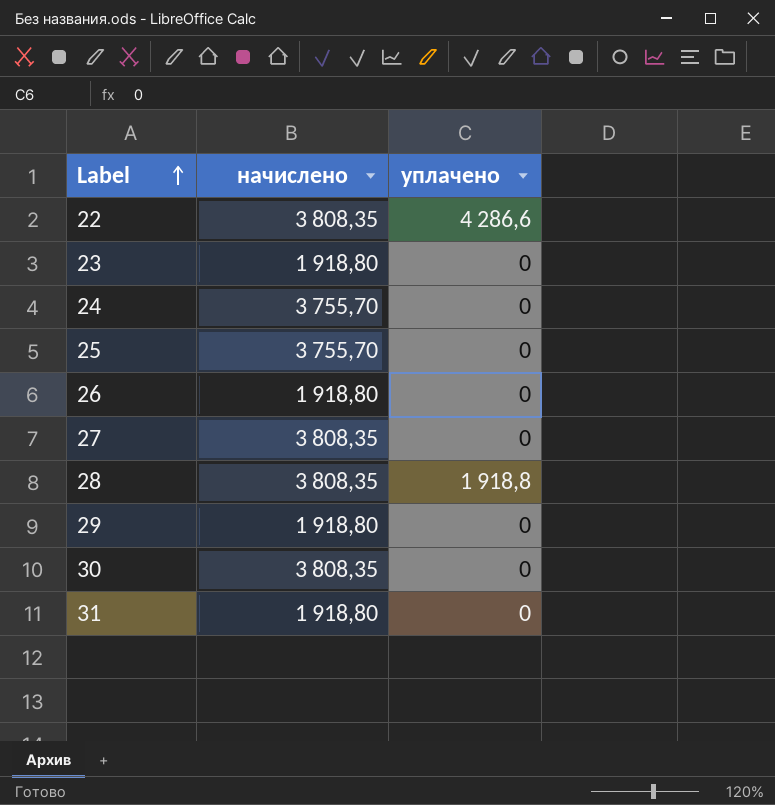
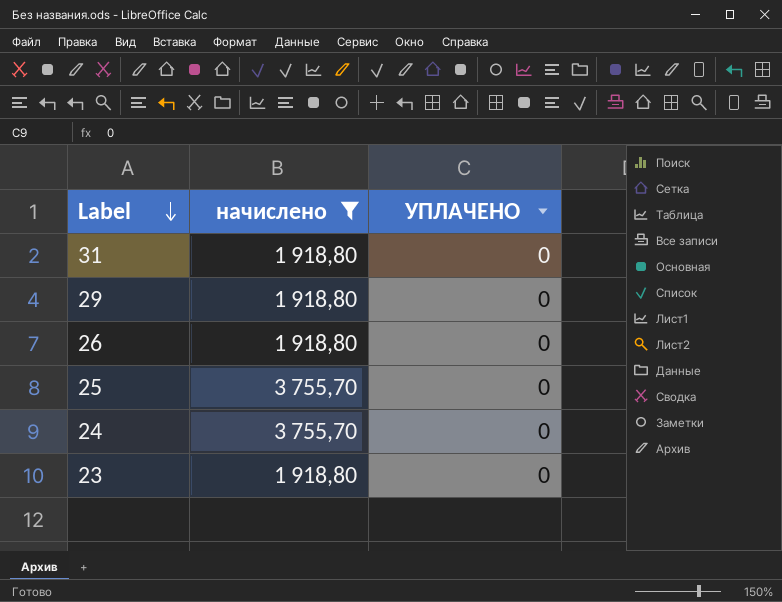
filter: none -> начислено != 3 808,35
row order: Label ascending -> Label descending
column name: уплачено -> УПЛАЧЕНО

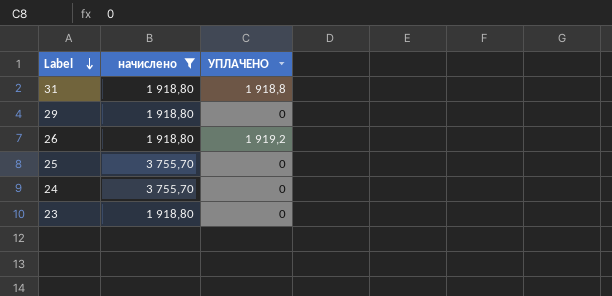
31 | УПЛАЧЕНО: 0 -> 1 918,8
26 | УПЛАЧЕНО: 0 -> 1 919,2

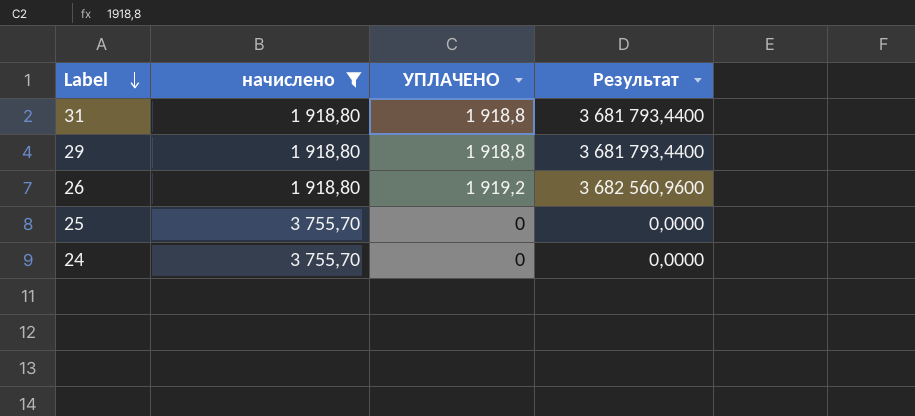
column Результат | formula: none -> [начислено] * [УПЛАЧЕНО]
row 23: 1 918,80 | 0 -> none
29 | УПЛАЧЕНО: 0 -> 1 918,8

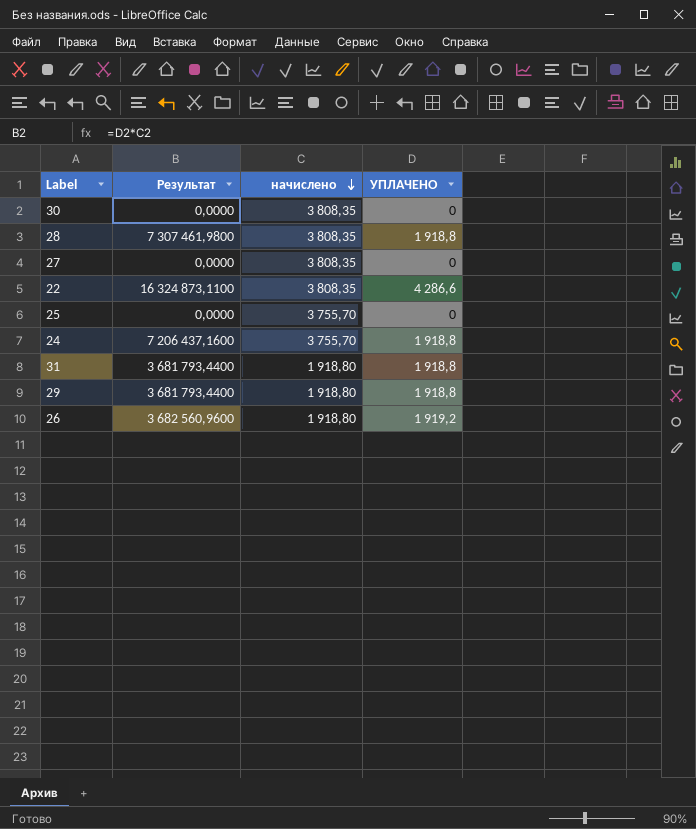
filter: начислено != 3 808,35 -> none
row order: Label descending -> начислено descending
column Результат | position: 4 -> 2
24 | Результат: 0,0000 -> 7 206 437,1600
24 | УПЛАЧЕНО: 0 -> 1 918,8

